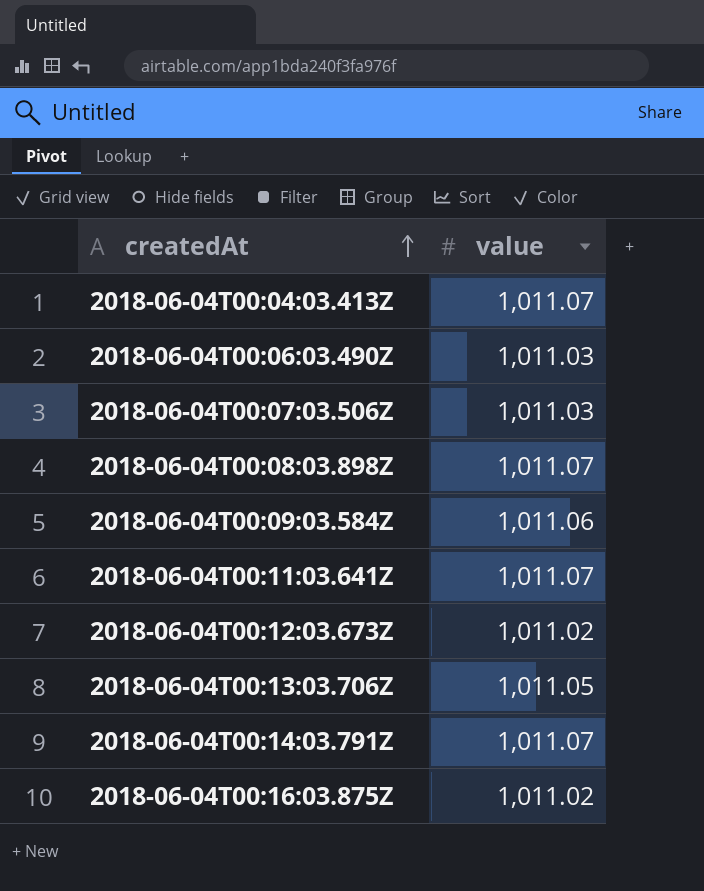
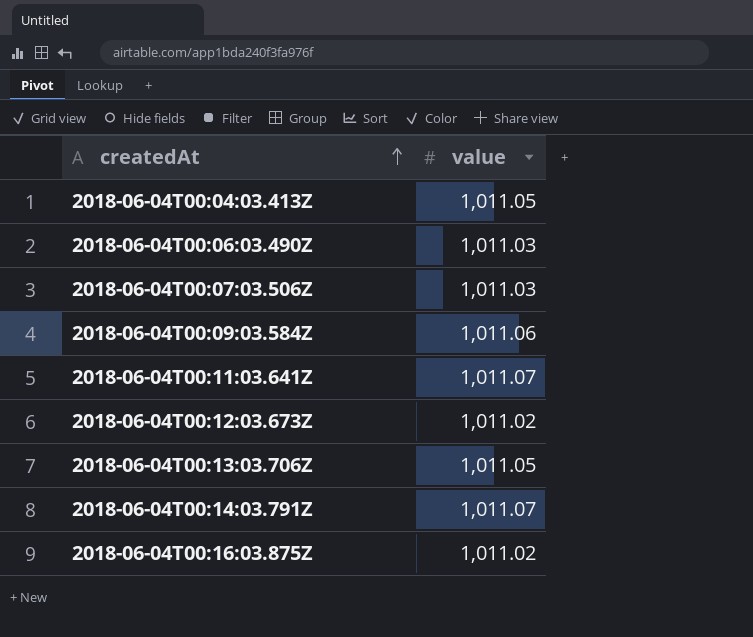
row 2018-06-04T00:08:03.898Z: 1,011.07 -> none
2018-06-04T00:04:03.413Z | value: 1,011.07 -> 1,011.05

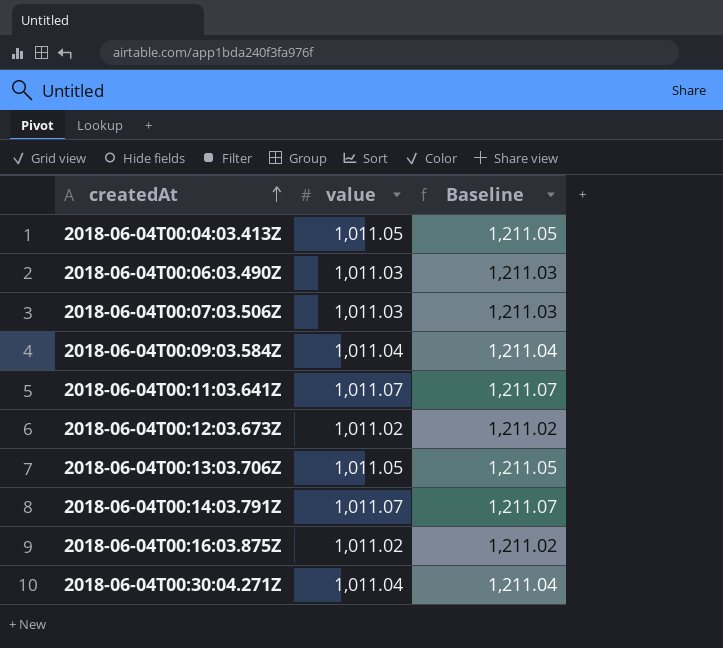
column Baseline | formula: none -> [value] + 200
2018-06-04T00:09:03.584Z | value: 1,011.06 -> 1,011.04
row 2018-06-04T00:30:04.271Z: none -> 1,011.04 | 1,211.04

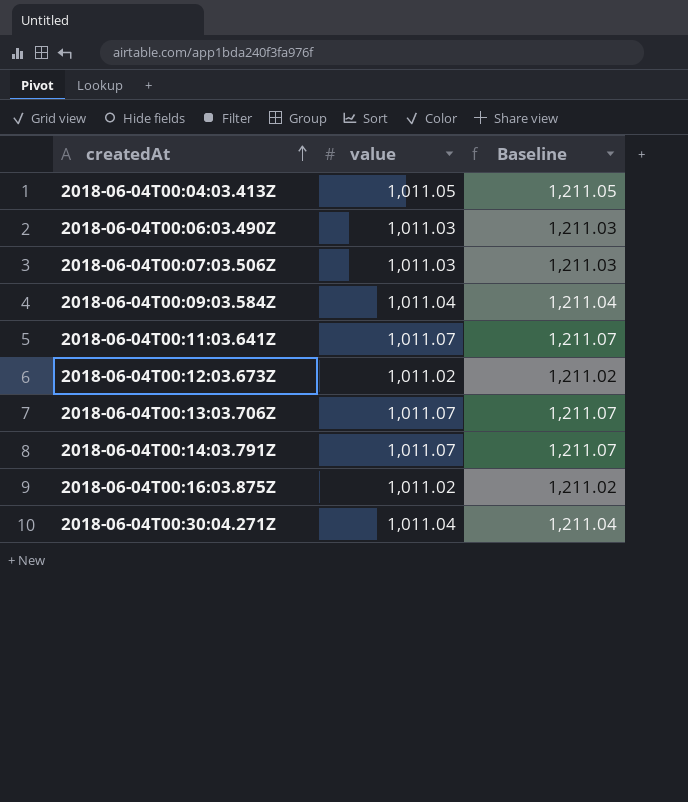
2018-06-04T00:13:03.706Z | value: 1,011.05 -> 1,011.07
2018-06-04T00:13:03.706Z | Baseline: 1,211.05 -> 1,211.07

